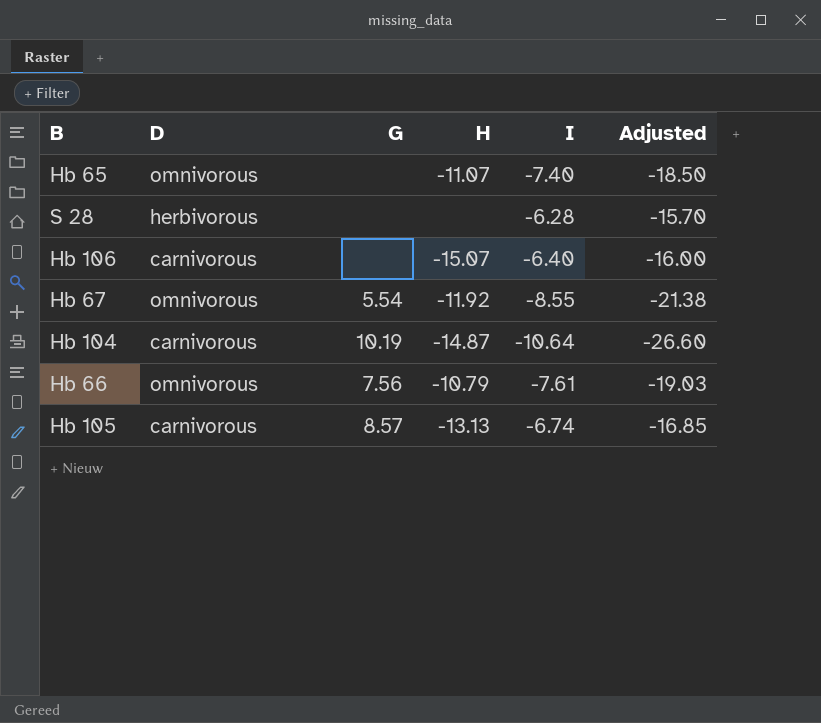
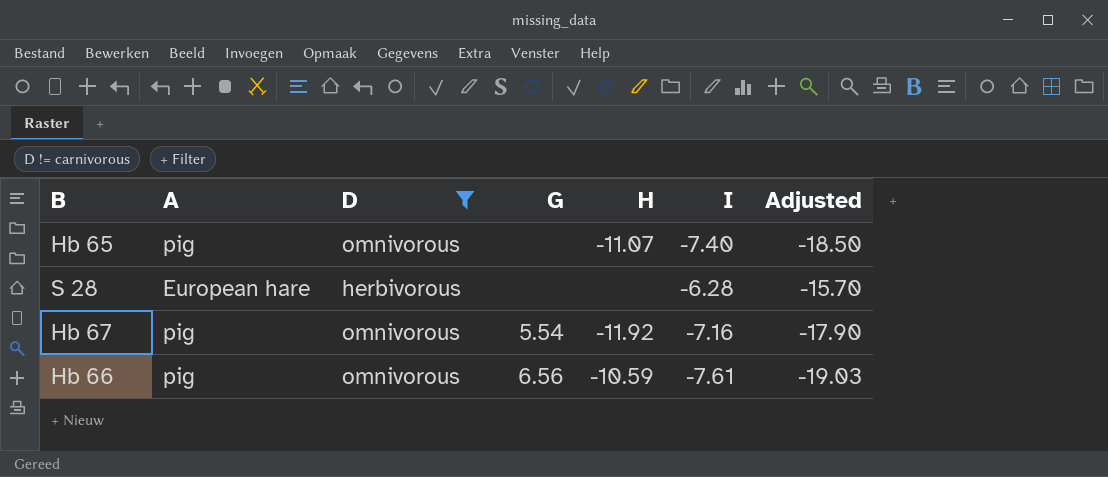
filter: none -> D != carnivorous
column A | position: none -> 2
Hb 67 | I: -8.55 -> -7.16
Hb 67 | Adjusted: -21.38 -> -17.90
Hb 66 | G: 7.56 -> 6.56
Hb 66 | H: -10.79 -> -10.59

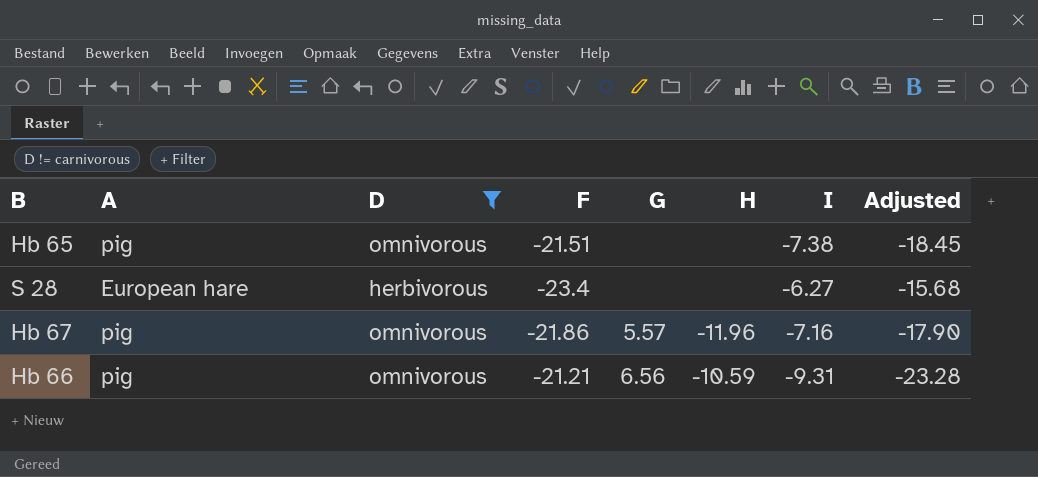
column F | position: none -> 4
Hb 65 | H: -11.07 -> none
Hb 65 | I: -7.40 -> -7.38
Hb 65 | Adjusted: -18.50 -> -18.45
S 28 | I: -6.28 -> -6.27
S 28 | Adjusted: -15.70 -> -15.68
Hb 67 | G: 5.54 -> 5.57
Hb 67 | H: -11.92 -> -11.96
Hb 66 | I: -7.61 -> -9.31
Hb 66 | Adjusted: -19.03 -> -23.28

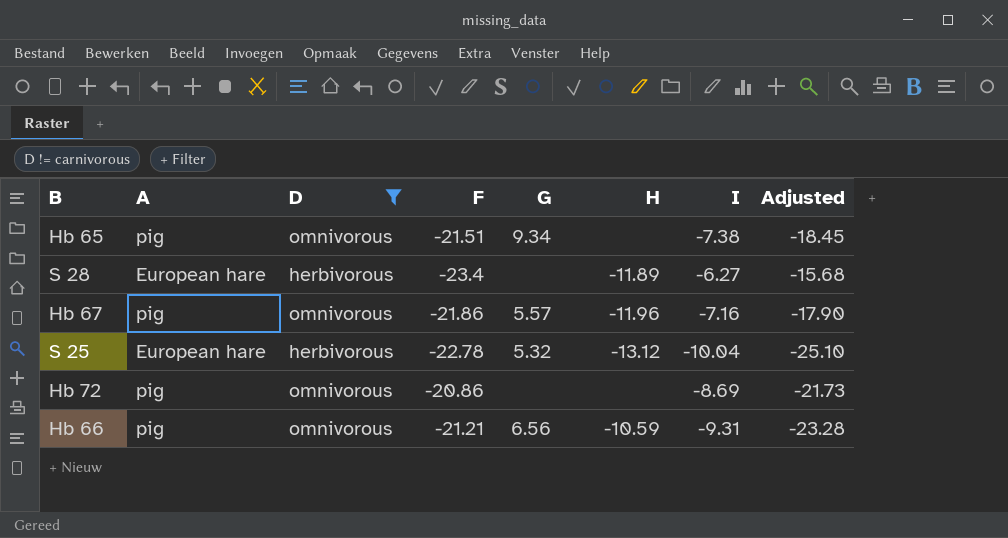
Hb 65 | G: none -> 9.34
S 28 | H: none -> -11.89
row S 25: none -> European hare | herbivorous | -22.78 | 5.32 | -13.12 | -10.04 | -25.10
row Hb 72: none -> pig | omnivorous | -20.86 | none | none | -8.69 | -21.73

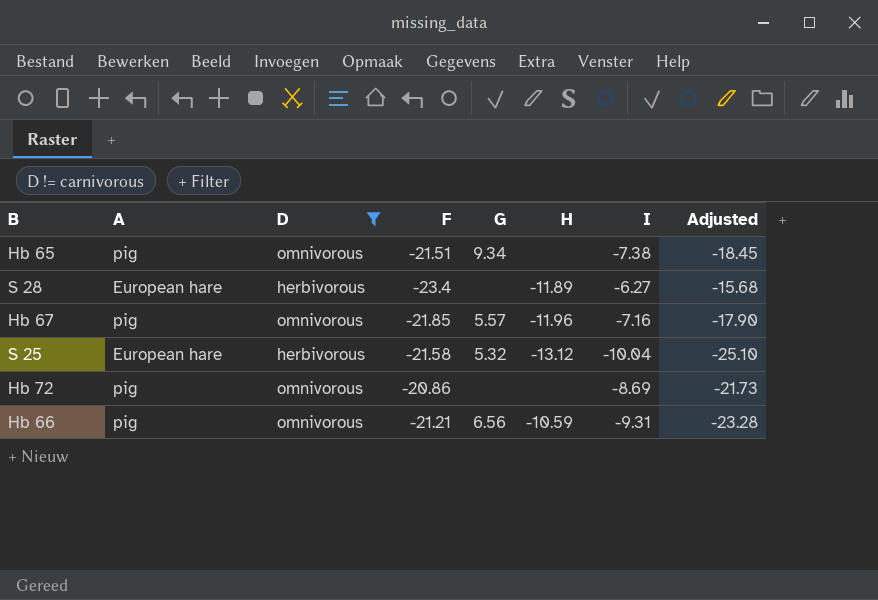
Hb 67 | F: -21.86 -> -21.85
S 25 | F: -22.78 -> -21.58

